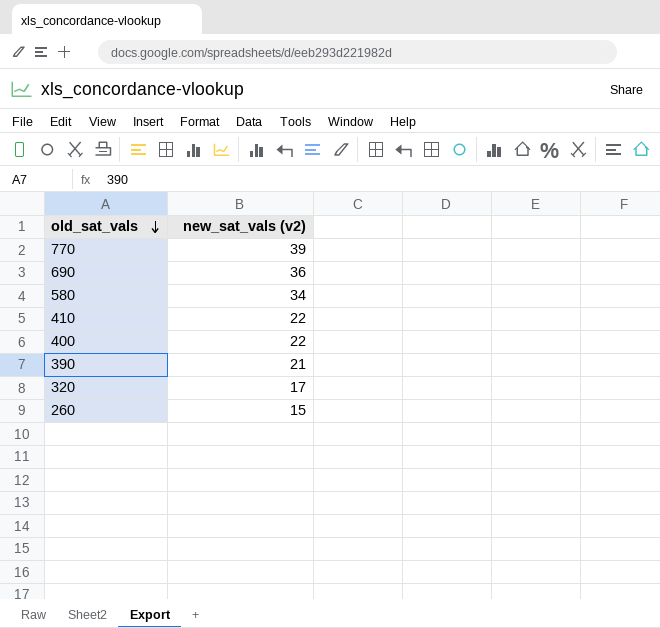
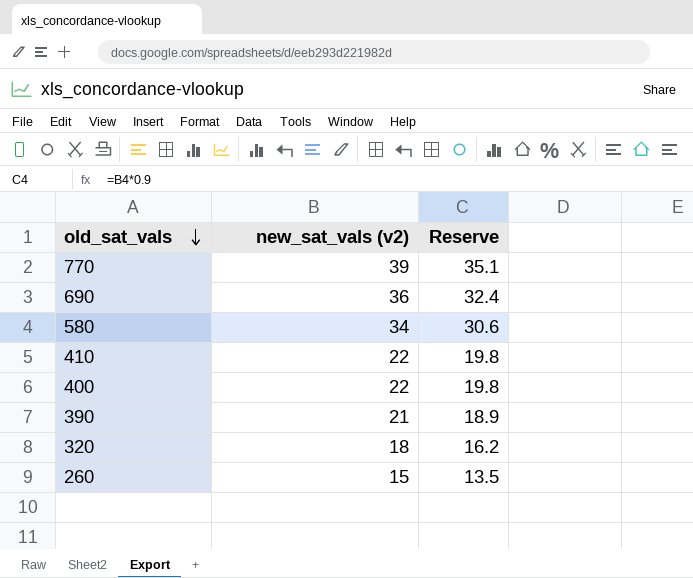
column Reserve | formula: none -> [new_sat_vals (v2)] * 0.9
320 | new_sat_vals (v2): 17 -> 18

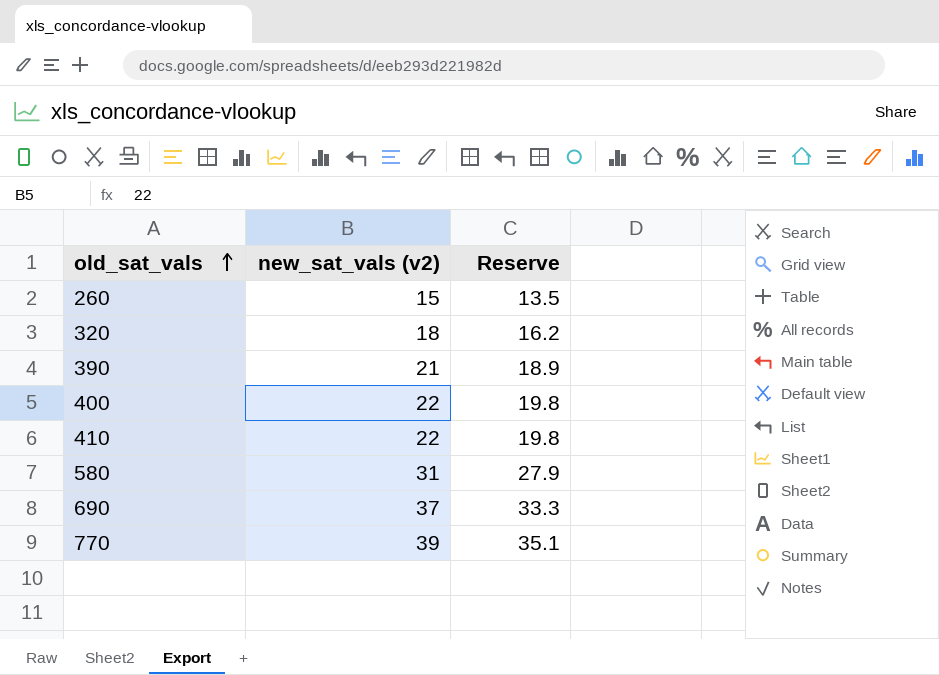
row order: old_sat_vals descending -> old_sat_vals ascending
580 | new_sat_vals (v2): 34 -> 31
580 | Reserve: 30.6 -> 27.9
690 | new_sat_vals (v2): 36 -> 37
690 | Reserve: 32.4 -> 33.3

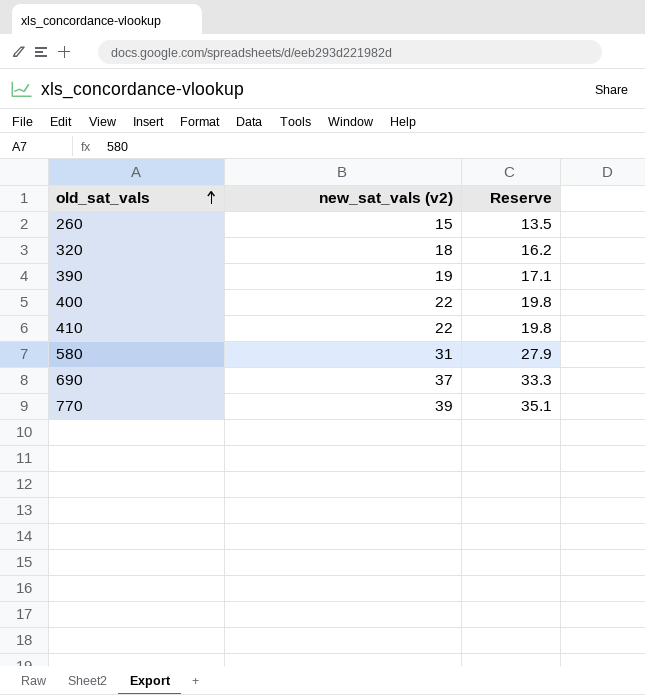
390 | new_sat_vals (v2): 21 -> 19
390 | Reserve: 18.9 -> 17.1

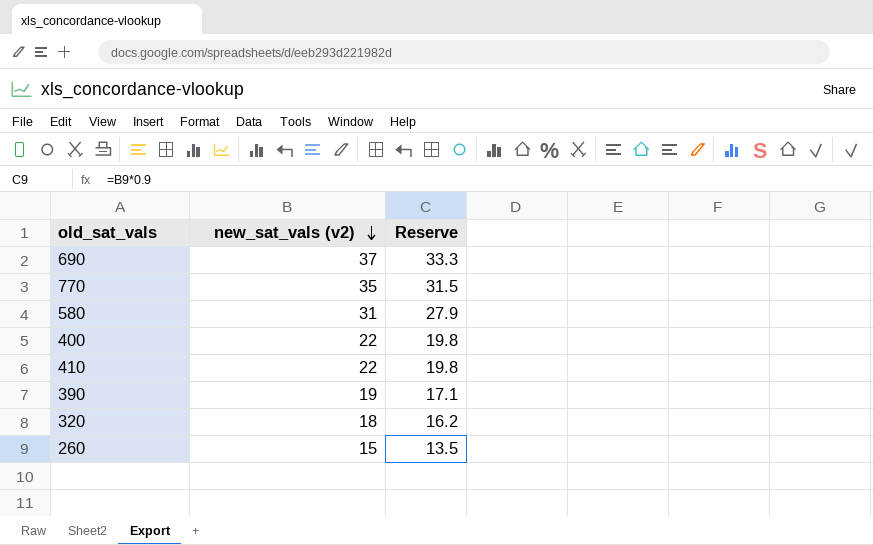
row order: old_sat_vals ascending -> new_sat_vals (v2) descending
770 | new_sat_vals (v2): 39 -> 35
770 | Reserve: 35.1 -> 31.5

